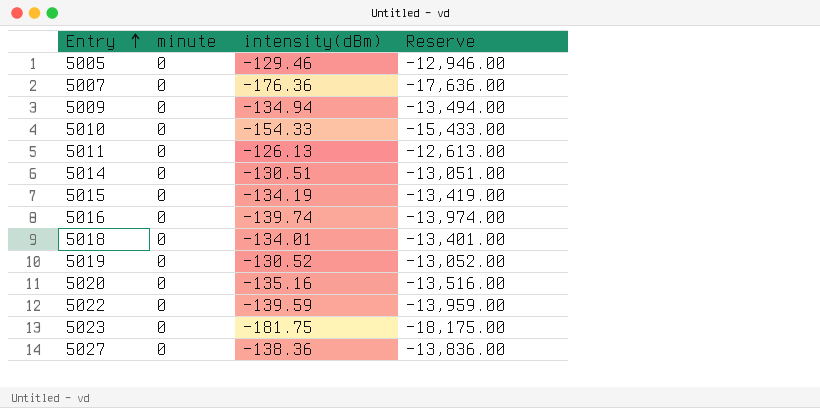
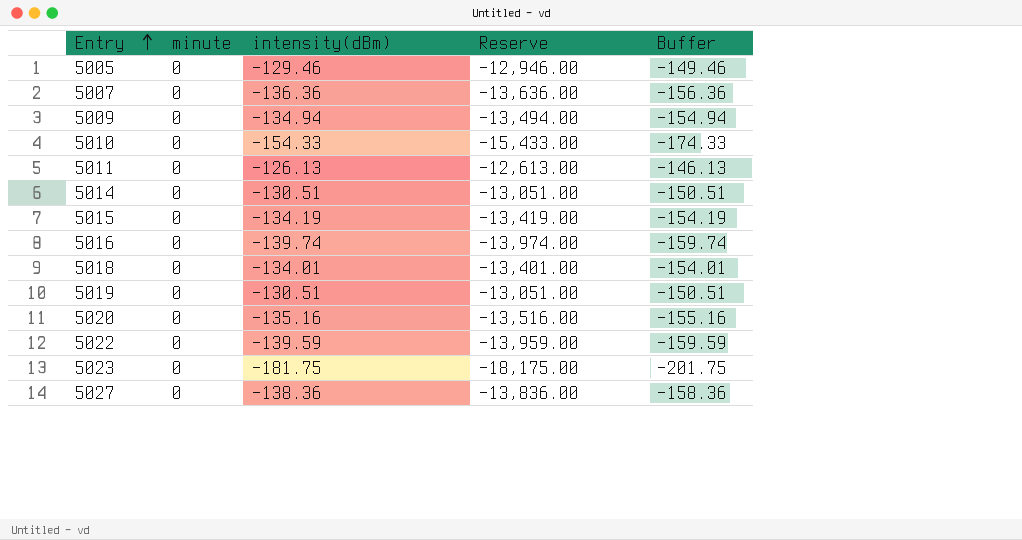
column Buffer | formula: none -> [intensity(dBm)] - 20
5007 | intensity(dBm): -176.36 -> -136.36
5007 | Reserve: -17,636.00 -> -13,636.00
5019 | intensity(dBm): -130.52 -> -130.51
5019 | Reserve: -13,052.00 -> -13,051.00

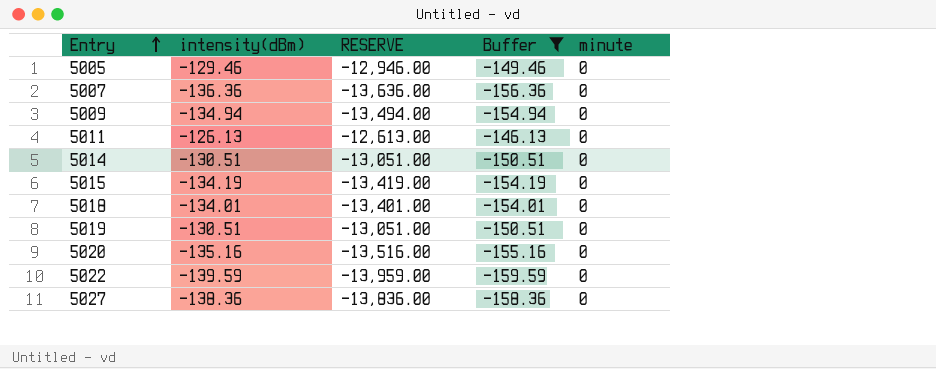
filter: none -> Buffer >= -159.59
column name: Reserve -> RESERVE
column minute | position: 2 -> 5

